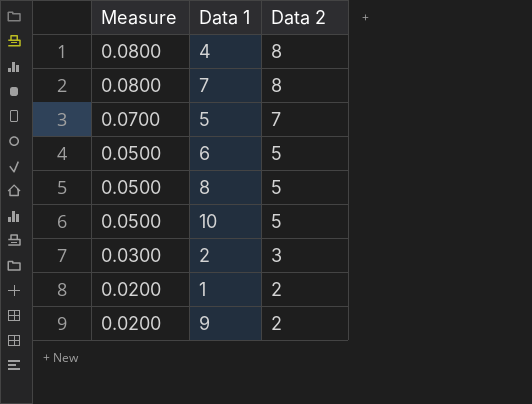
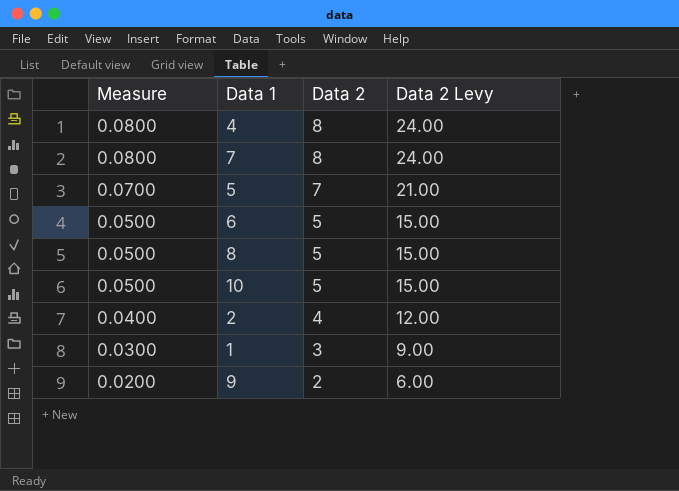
column Data 2 Levy | formula: none -> [Data 2] * 3
2 | Measure: 0.0300 -> 0.0400
2 | Data 2: 3 -> 4
1 | Measure: 0.0200 -> 0.0300
1 | Data 2: 2 -> 3

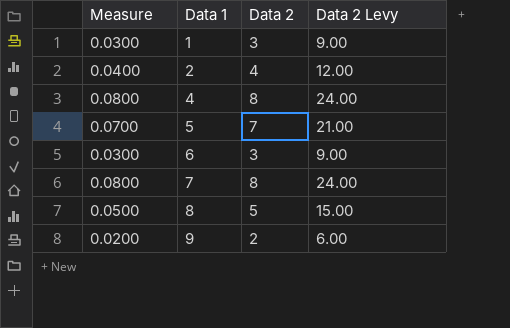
row order: Measure descending -> Data 1 ascending
row 10: 0.0500 | 5 | 15.00 -> none
6 | Measure: 0.0500 -> 0.0300
6 | Data 2: 5 -> 3
6 | Data 2 Levy: 15.00 -> 9.00

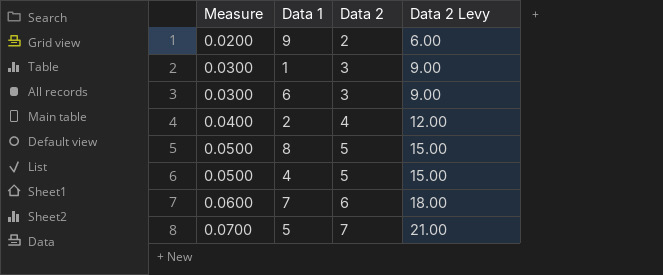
row order: Data 1 ascending -> Measure ascending
4 | Measure: 0.0800 -> 0.0500
4 | Data 2: 8 -> 5
4 | Data 2 Levy: 24.00 -> 15.00
7 | Measure: 0.0800 -> 0.0600
7 | Data 2: 8 -> 6
7 | Data 2 Levy: 24.00 -> 18.00

